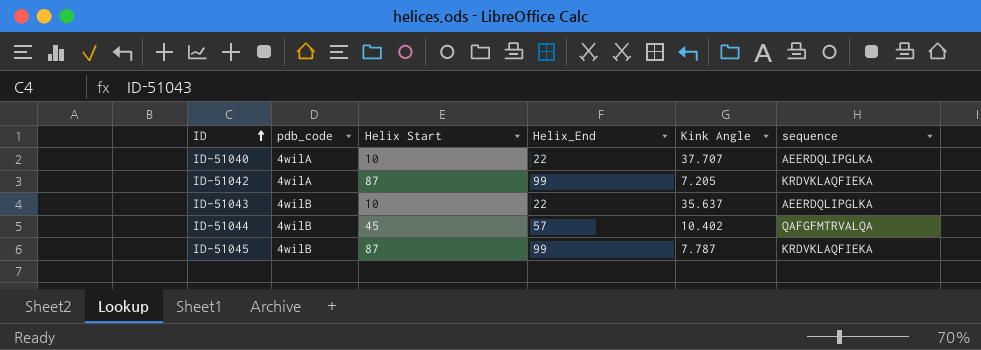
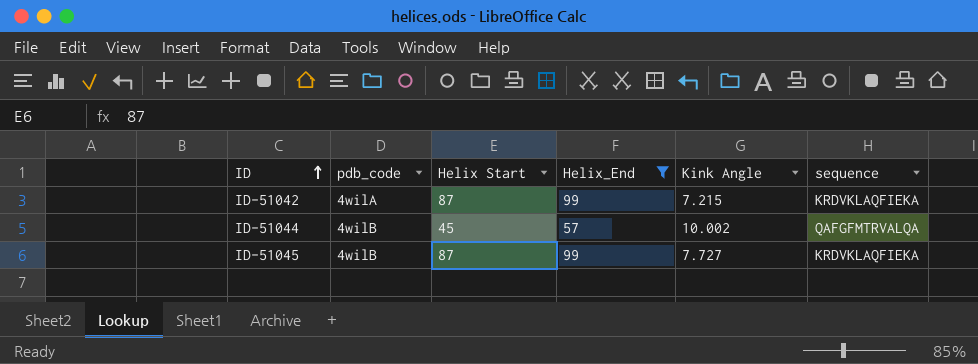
filter: none -> Helix_End != 22
ID-51042 | Kink Angle: 7.205 -> 7.215
ID-51044 | Kink Angle: 10.402 -> 10.002
ID-51045 | Kink Angle: 7.787 -> 7.727

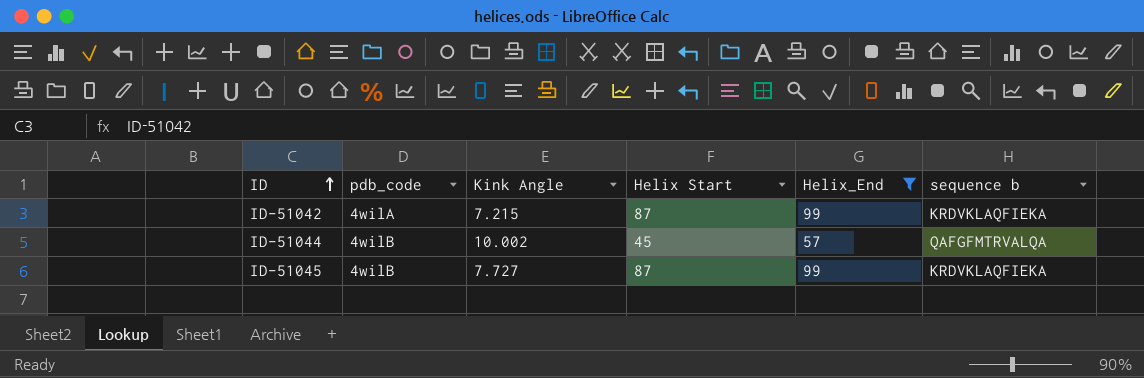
column Kink Angle | position: 5 -> 3
column name: sequence -> sequence b

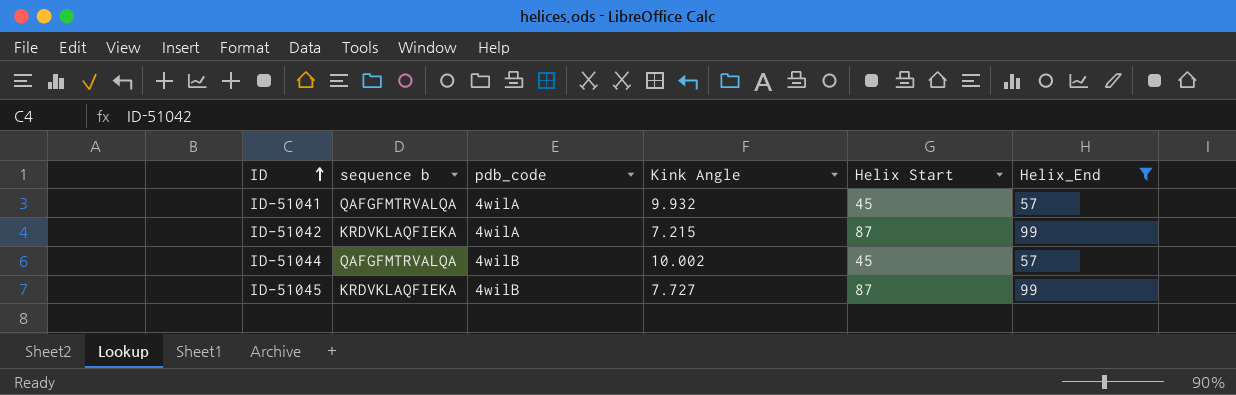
column sequence b | position: 6 -> 2
row ID-51041: none -> QAFGFMTRVALQA | 4wilA | 9.932 | 45 | 57

